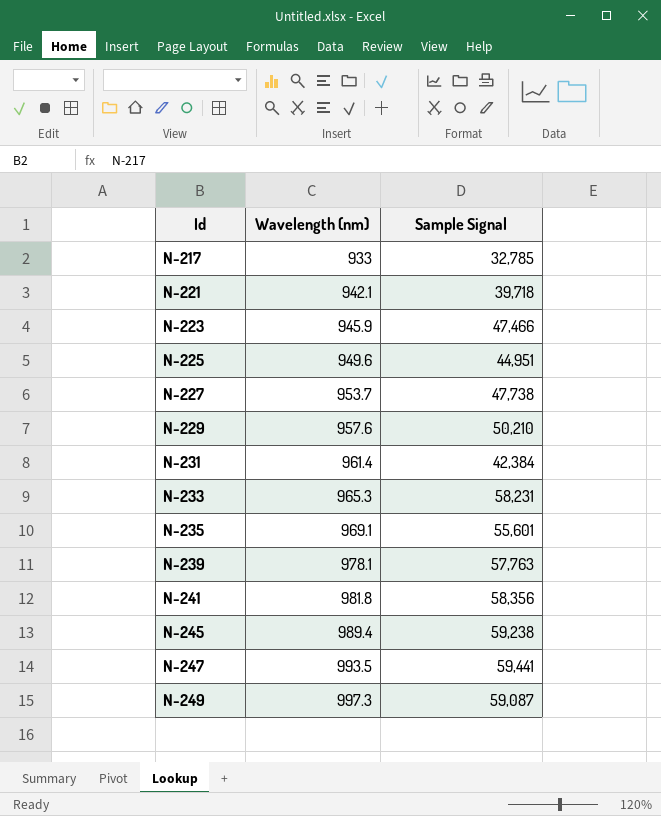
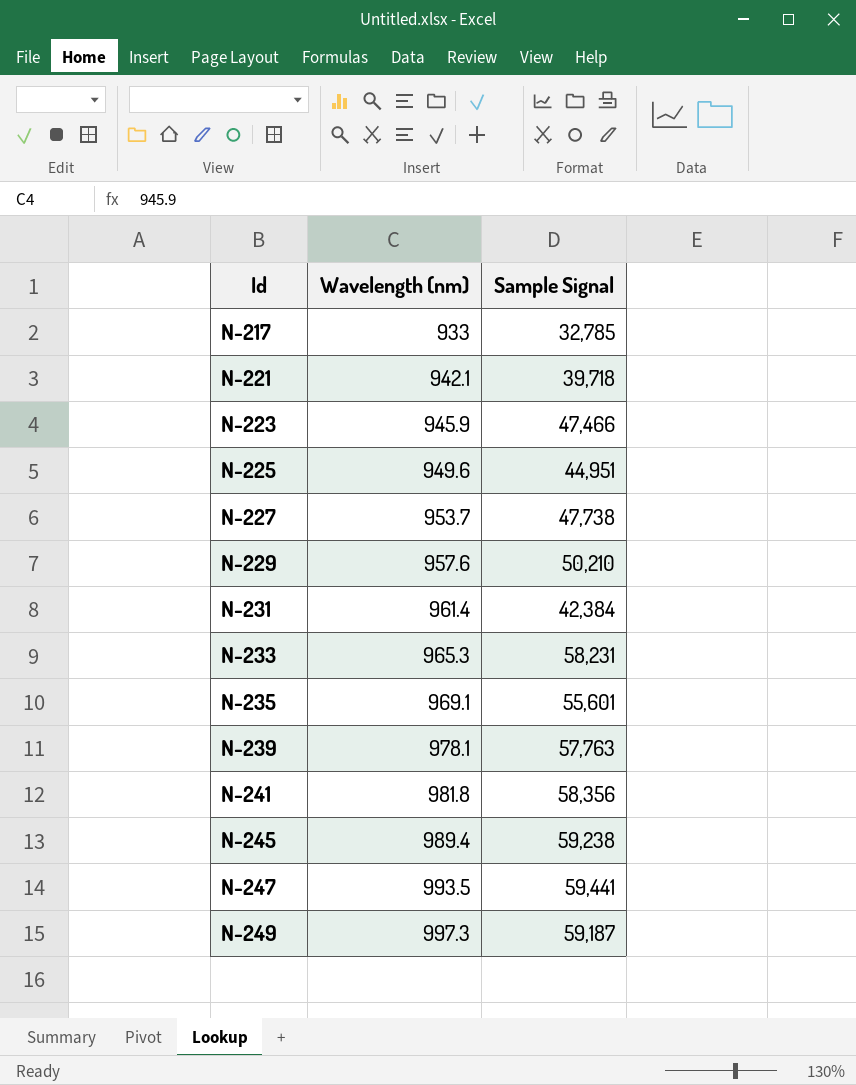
N-249 | Sample Signal: 59,087 -> 59,187

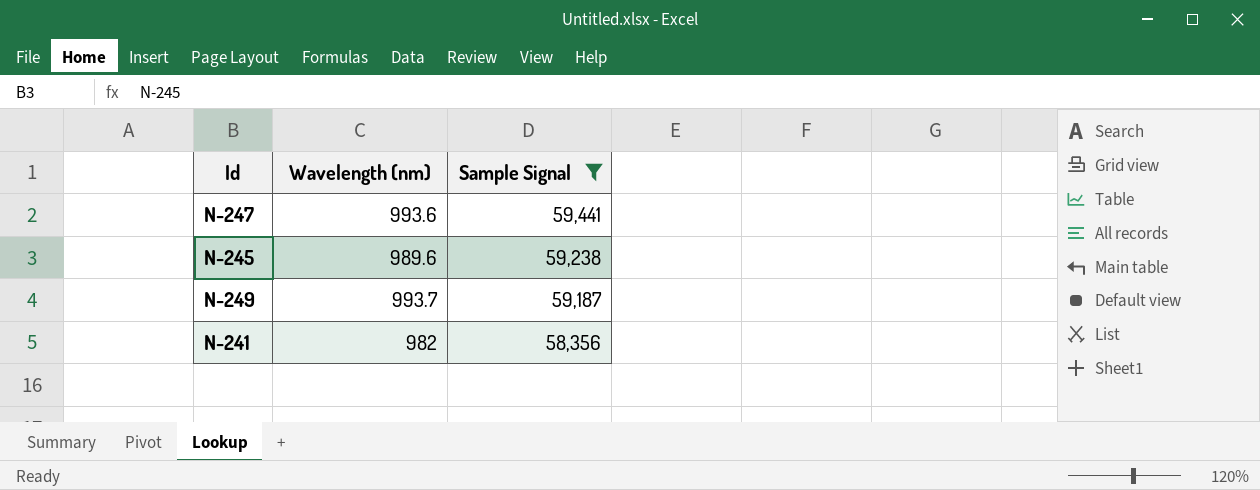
filter: none -> Sample Signal >= 58,356
row order: Id ascending -> Sample Signal descending
N-247 | Wavelength (nm): 993.5 -> 993.6
N-245 | Wavelength (nm): 989.4 -> 989.6
N-249 | Wavelength (nm): 997.3 -> 993.7
N-241 | Wavelength (nm): 981.8 -> 982

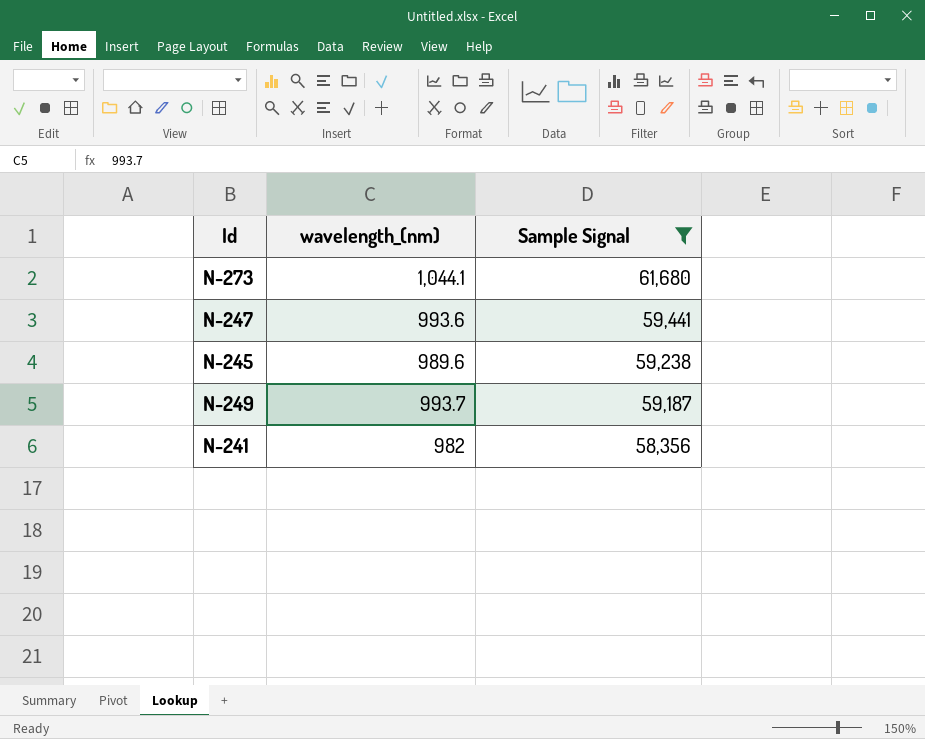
column name: Wavelength (nm) -> wavelength_(nm)
row N-273: none -> 1,044.1 | 61,680

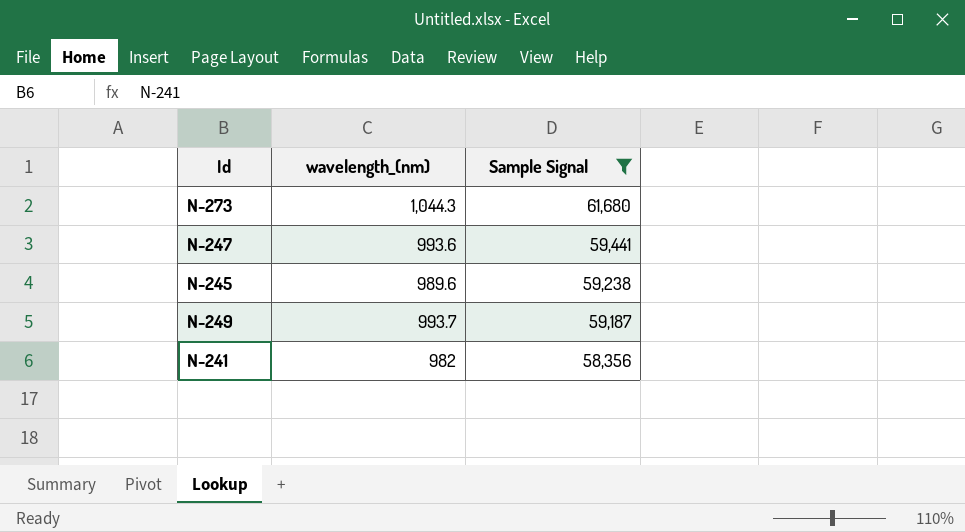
N-273 | wavelength_(nm): 1,044.1 -> 1,044.3

